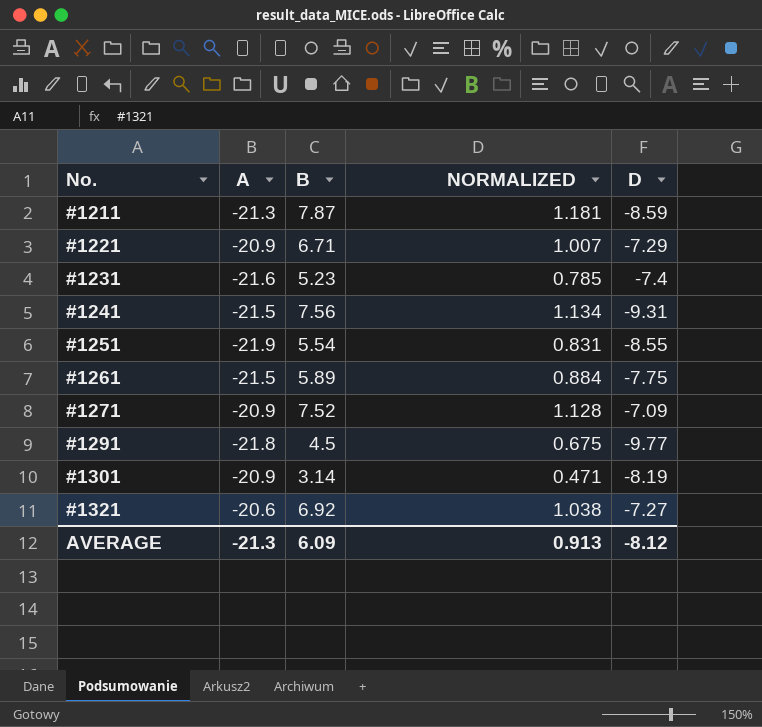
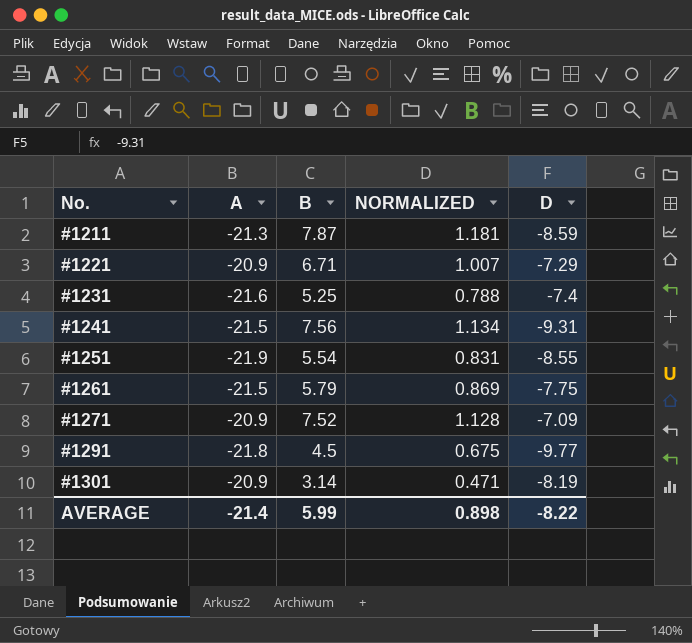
row #1321: -20.6 | 6.92 | 1.038 | -7.27 -> none
#1231 | B: 5.23 -> 5.25
#1231 | NORMALIZED: 0.785 -> 0.788
#1261 | B: 5.89 -> 5.79
#1261 | NORMALIZED: 0.884 -> 0.869
AVERAGE | A: -21.3 -> -21.4
AVERAGE | B: 6.09 -> 5.99
AVERAGE | NORMALIZED: 0.913 -> 0.898
AVERAGE | D: -8.12 -> -8.22

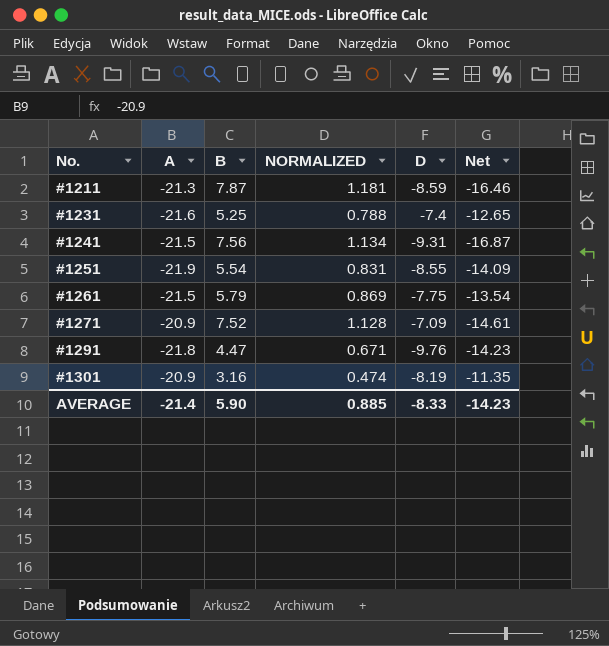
column Net | formula: none -> [D] - [B]
row #1221: -20.9 | 6.71 | 1.007 | -7.29 -> none
#1291 | B: 4.5 -> 4.47
#1291 | NORMALIZED: 0.675 -> 0.671
#1291 | D: -9.77 -> -9.76
#1301 | B: 3.14 -> 3.16
#1301 | NORMALIZED: 0.471 -> 0.474
AVERAGE | B: 5.99 -> 5.90
AVERAGE | NORMALIZED: 0.898 -> 0.885
AVERAGE | D: -8.22 -> -8.33

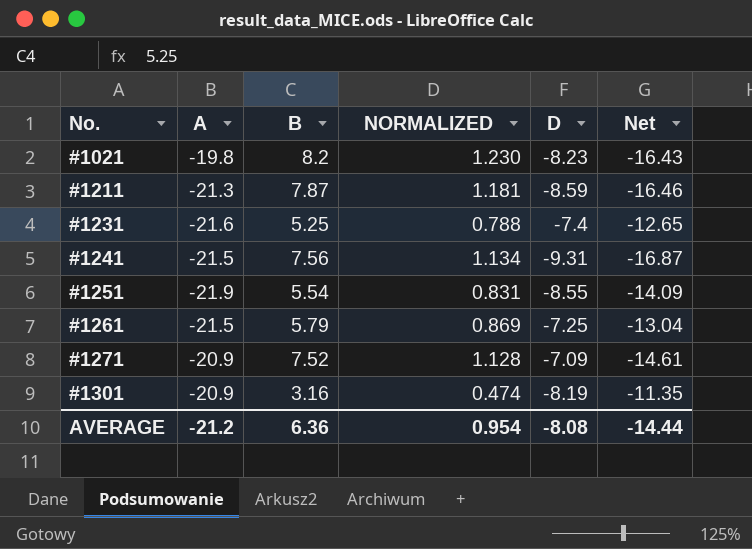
row #1291: -21.8 | 4.47 | 0.671 | -9.76 | -14.23 -> none
row #1021: none -> -19.8 | 8.2 | 1.230 | -8.23 | -16.43
#1261 | D: -7.75 -> -7.25
#1261 | Net: -13.54 -> -13.04
AVERAGE | A: -21.4 -> -21.2
AVERAGE | B: 5.90 -> 6.36
AVERAGE | NORMALIZED: 0.885 -> 0.954
AVERAGE | D: -8.33 -> -8.08
AVERAGE | Net: -14.23 -> -14.44

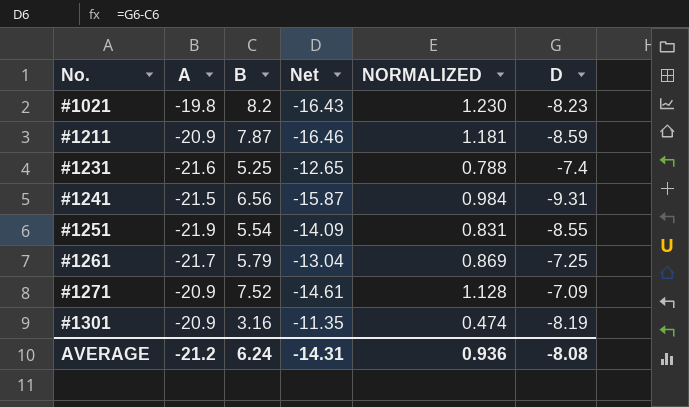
column Net | position: 6 -> 4
#1211 | A: -21.3 -> -20.9
#1241 | B: 7.56 -> 6.56
#1241 | Net: -16.87 -> -15.87
#1241 | NORMALIZED: 1.134 -> 0.984
#1261 | A: -21.5 -> -21.7
AVERAGE | B: 6.36 -> 6.24
AVERAGE | Net: -14.44 -> -14.31
AVERAGE | NORMALIZED: 0.954 -> 0.936

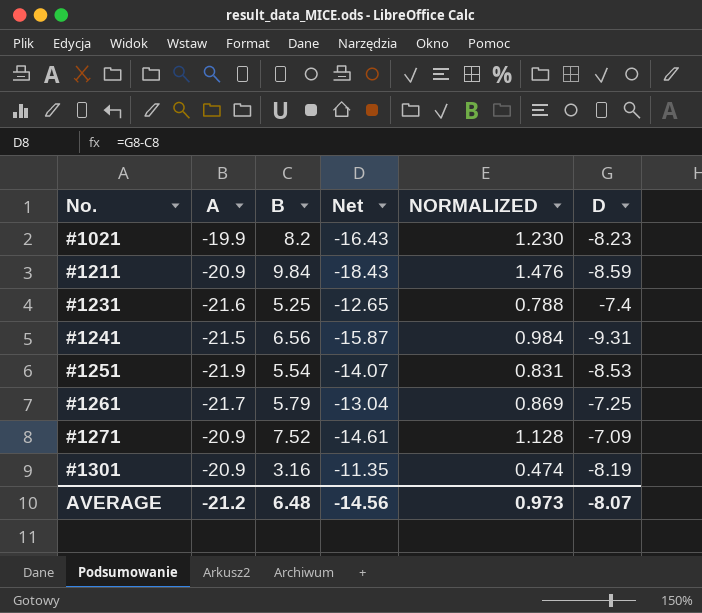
#1021 | A: -19.8 -> -19.9
#1211 | B: 7.87 -> 9.84
#1211 | Net: -16.46 -> -18.43
#1211 | NORMALIZED: 1.181 -> 1.476
#1251 | Net: -14.09 -> -14.07
#1251 | D: -8.55 -> -8.53
AVERAGE | B: 6.24 -> 6.48
AVERAGE | Net: -14.31 -> -14.56
AVERAGE | NORMALIZED: 0.936 -> 0.973
AVERAGE | D: -8.08 -> -8.07

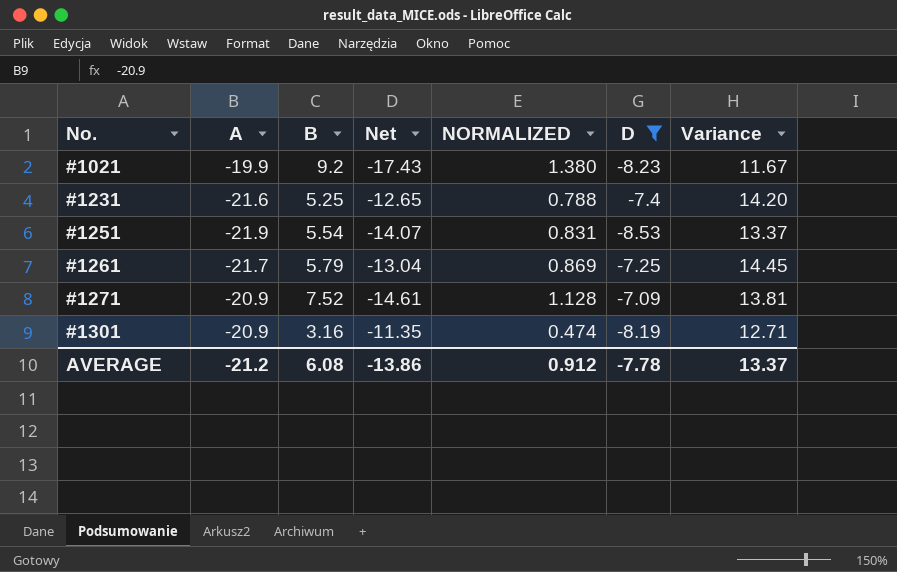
filter: none -> D >= -8.53
column Variance | formula: none -> [D] - [A]
#1021 | B: 8.2 -> 9.2
#1021 | Net: -16.43 -> -17.43
#1021 | NORMALIZED: 1.230 -> 1.380
AVERAGE | B: 6.48 -> 6.08
AVERAGE | Net: -14.56 -> -13.86
AVERAGE | NORMALIZED: 0.973 -> 0.912
AVERAGE | D: -8.07 -> -7.78

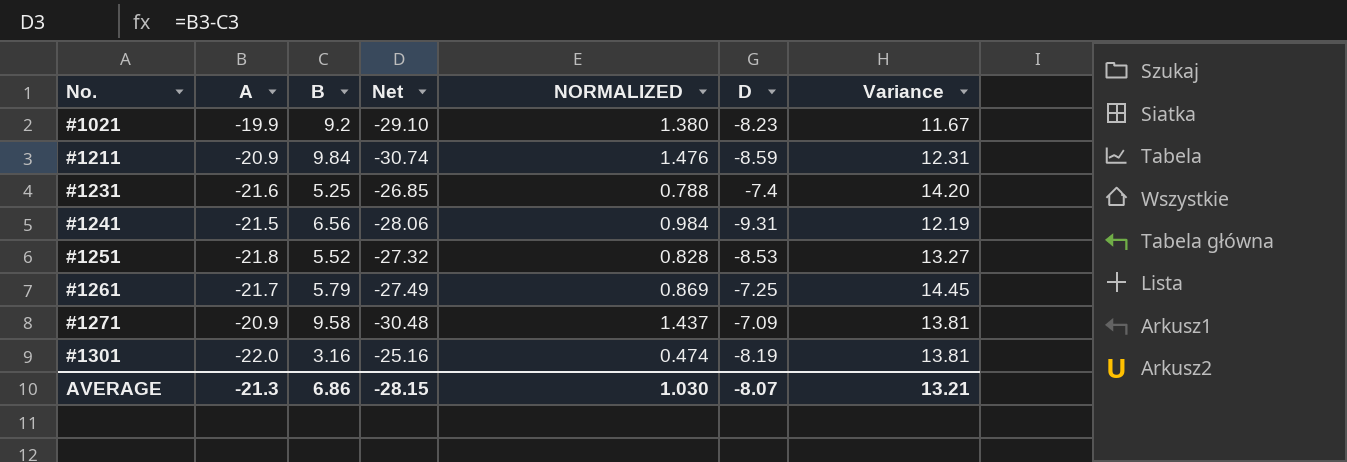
filter: D >= -8.53 -> none
column Net | formula: [D] - [B] -> [A] - [B]
#1251 | A: -21.9 -> -21.8
#1251 | B: 5.54 -> 5.52
#1251 | NORMALIZED: 0.831 -> 0.828
#1251 | Variance: 13.37 -> 13.27
#1271 | B: 7.52 -> 9.58
#1271 | NORMALIZED: 1.128 -> 1.437
#1301 | A: -20.9 -> -22.0
#1301 | Variance: 12.71 -> 13.81
AVERAGE | A: -21.2 -> -21.3
AVERAGE | B: 6.08 -> 6.86
AVERAGE | Net: -13.86 -> -28.15
AVERAGE | NORMALIZED: 0.912 -> 1.030
AVERAGE | D: -7.78 -> -8.07
AVERAGE | Variance: 13.37 -> 13.21

